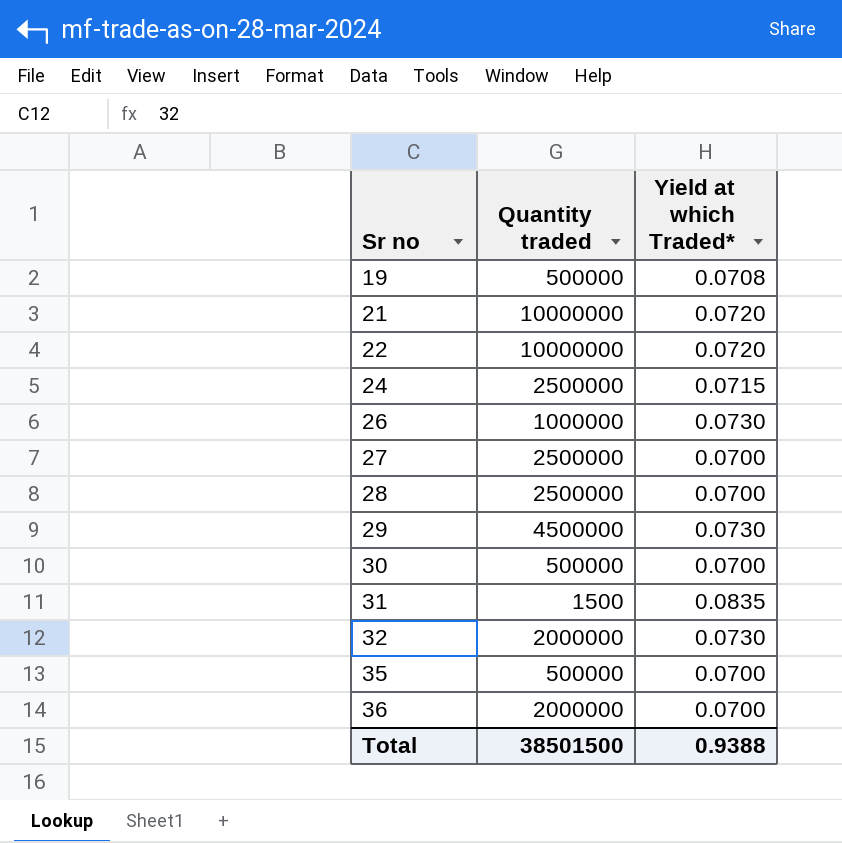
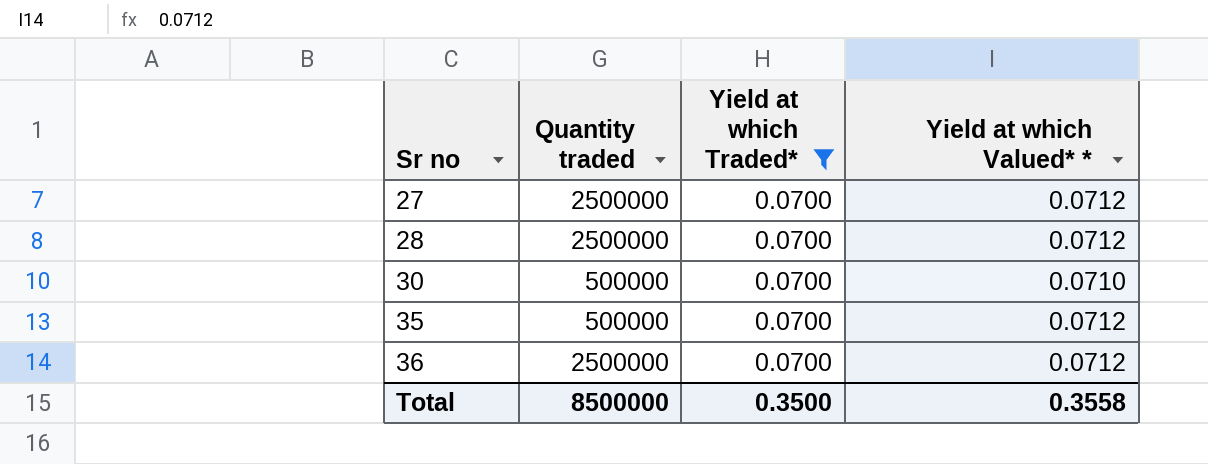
filter: none -> Yield at which Traded* = 0.0700
column Yield at which Valued* * | position: none -> 4
36 | Quantity traded: 2000000 -> 2500000
Total | Quantity traded: 38501500 -> 8500000
Total | Yield at which Traded*: 0.9388 -> 0.3500

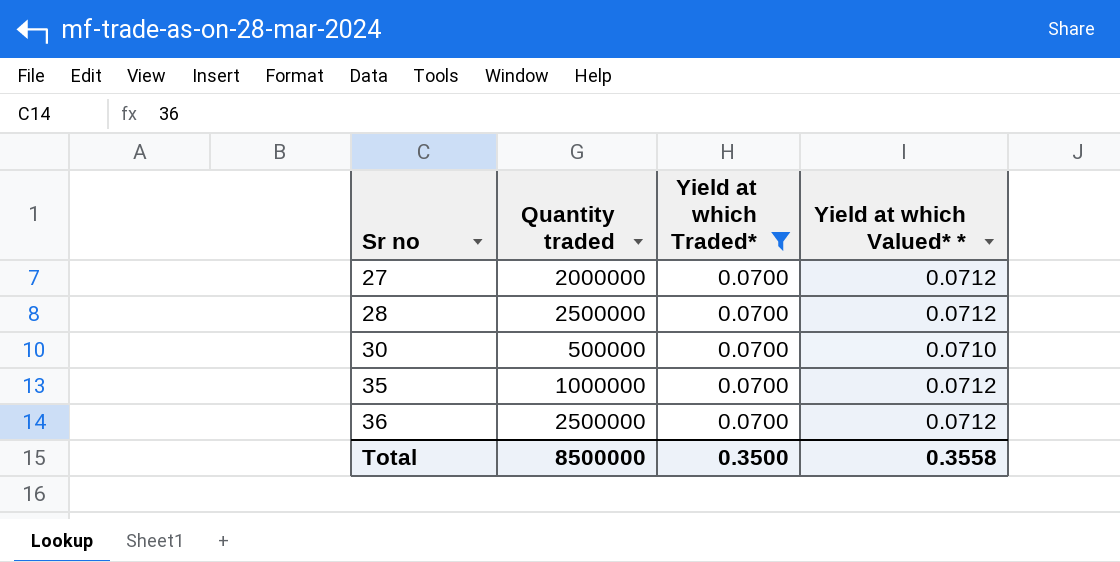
27 | Quantity traded: 2500000 -> 2000000
35 | Quantity traded: 500000 -> 1000000

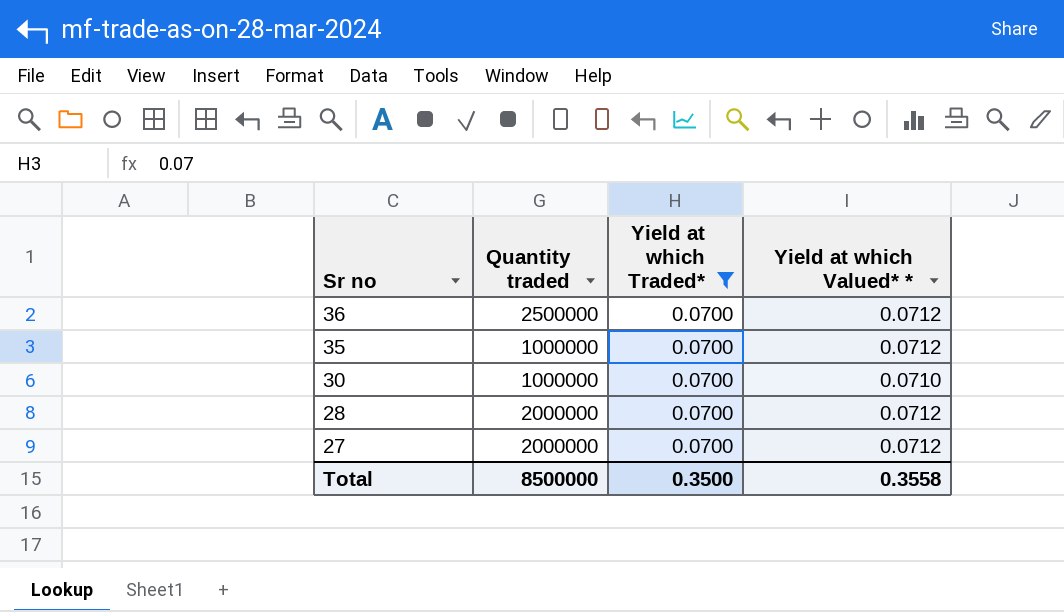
row order: Sr no ascending -> Sr no descending
30 | Quantity traded: 500000 -> 1000000
28 | Quantity traded: 2500000 -> 2000000

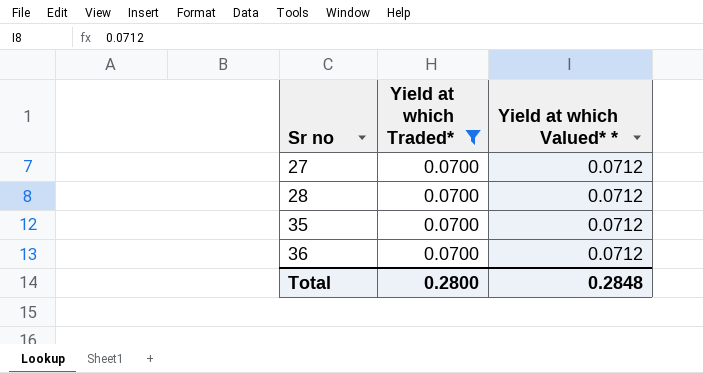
row order: Sr no descending -> Sr no ascending
column Quantity traded | position: 2 -> none
row 30: 1000000 | 0.0700 | 0.0710 -> none
Total | Yield at which Traded*: 0.3500 -> 0.2800
Total | Yield at which Valued* *: 0.3558 -> 0.2848

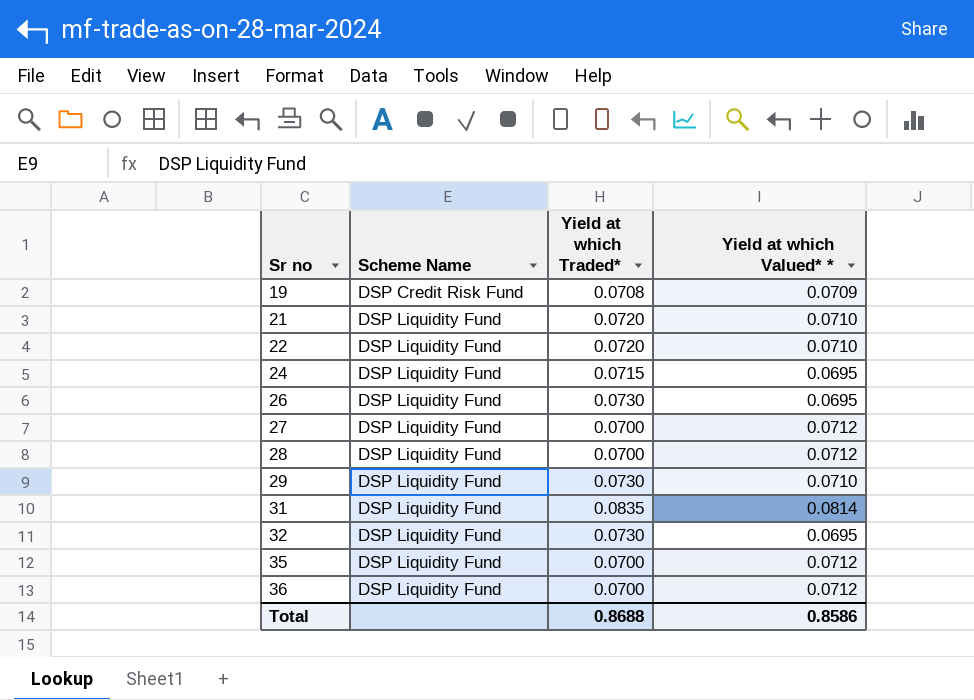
filter: Yield at which Traded* = 0.0700 -> none
column Scheme Name | position: none -> 2
Total | Yield at which Traded*: 0.2800 -> 0.8688
Total | Yield at which Valued* *: 0.2848 -> 0.8586

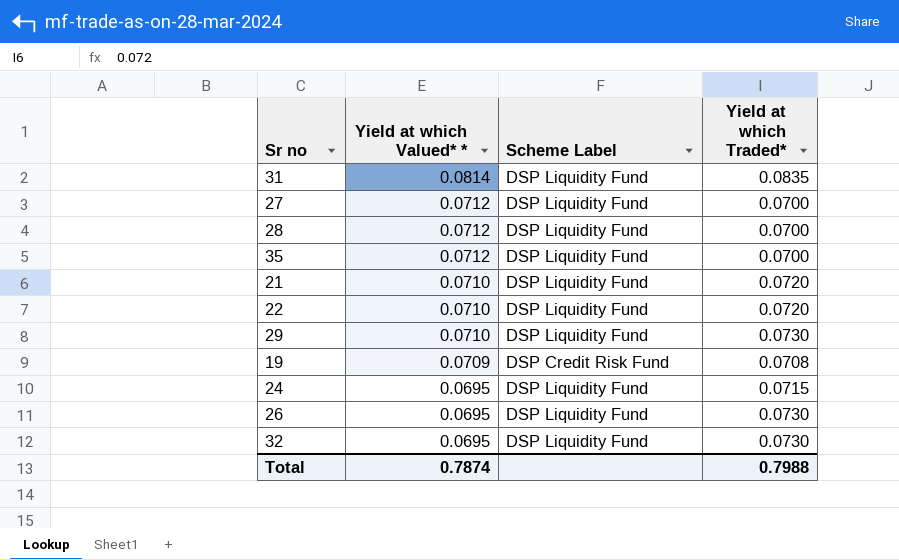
row order: Sr no ascending -> Yield at which Valued* * descending
column Yield at which Valued* * | position: 4 -> 2
column name: Scheme Name -> Scheme Label
row 36: DSP Liquidity Fund | 0.0700 | 0.0712 -> none
Total | Yield at which Valued* *: 0.8586 -> 0.7874
Total | Yield at which Traded*: 0.8688 -> 0.7988

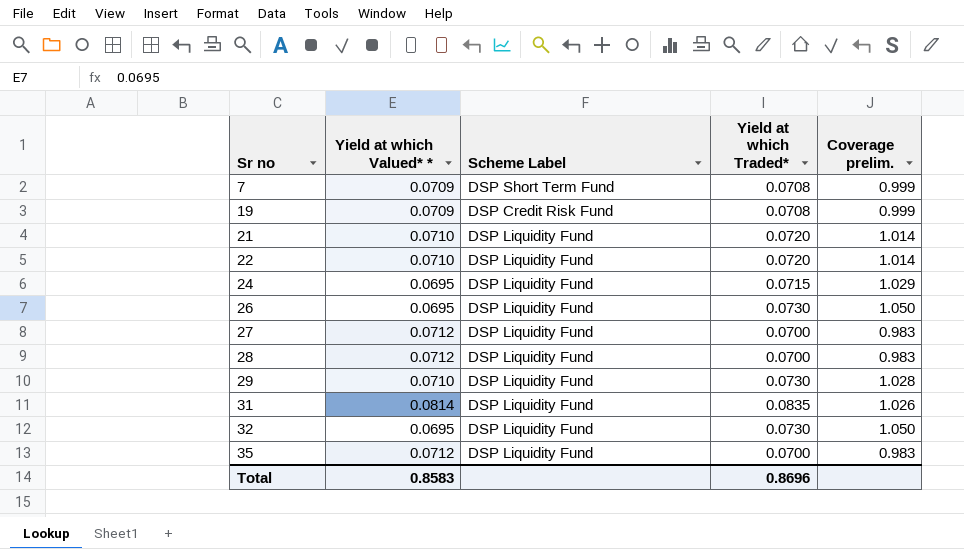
row order: Yield at which Valued* * descending -> Sr no ascending
column Coverage prelim. | formula: none -> [Yield at which Traded*] / [Yield at which Valued* *]
row 7: none -> 0.0709 | DSP Short Term Fund | 0.0708 | 0.999
Total | Yield at which Valued* *: 0.7874 -> 0.8583
Total | Yield at which Traded*: 0.7988 -> 0.8696

